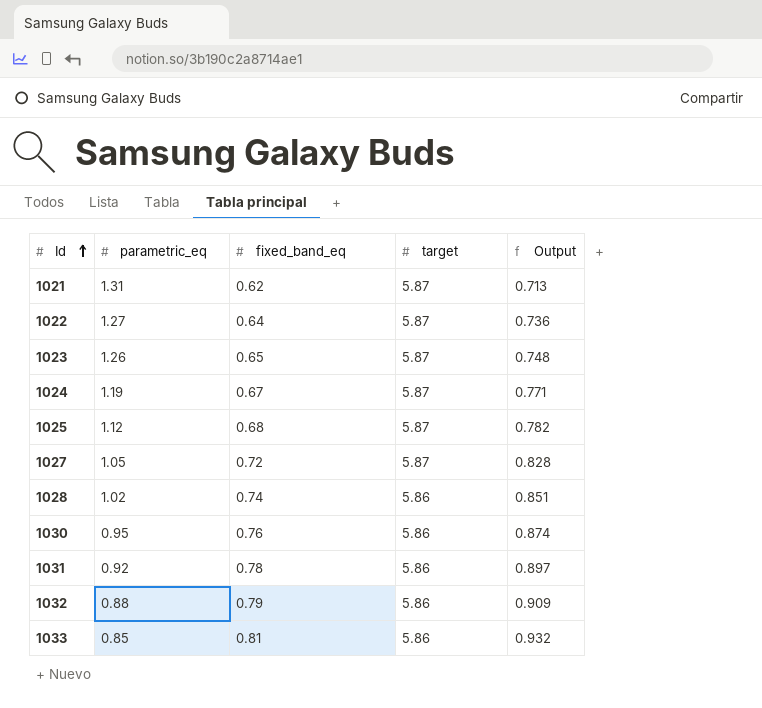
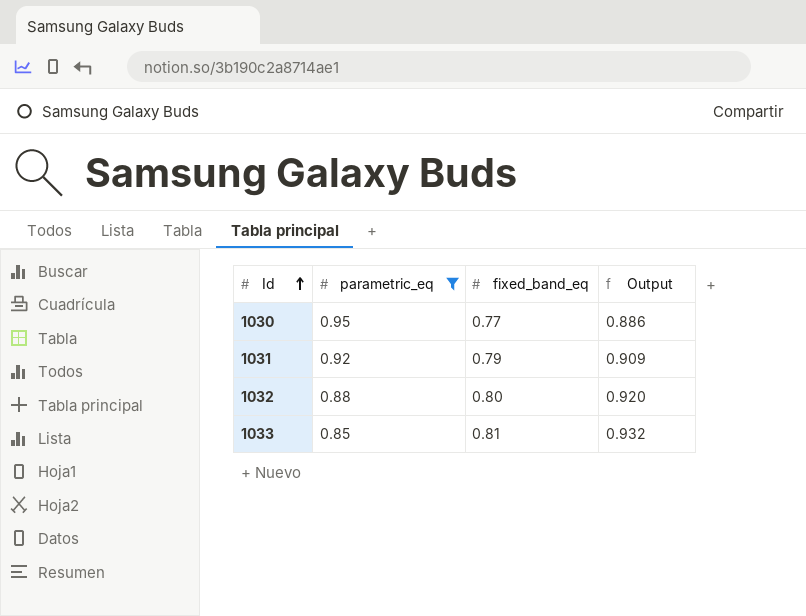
filter: none -> parametric_eq <= 0.95
column target | position: 4 -> none
1030 | fixed_band_eq: 0.76 -> 0.77
1030 | Output: 0.874 -> 0.886
1031 | fixed_band_eq: 0.78 -> 0.79
1031 | Output: 0.897 -> 0.909
1032 | fixed_band_eq: 0.79 -> 0.80
1032 | Output: 0.909 -> 0.920

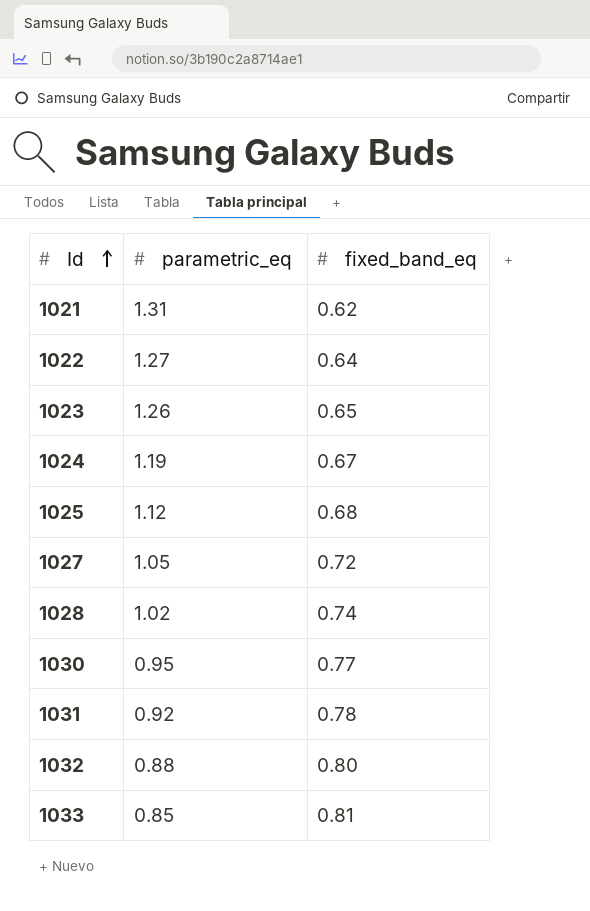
filter: parametric_eq <= 0.95 -> none
column Output | formula: [fixed_band_eq] * 1.15 -> none
1031 | fixed_band_eq: 0.79 -> 0.78

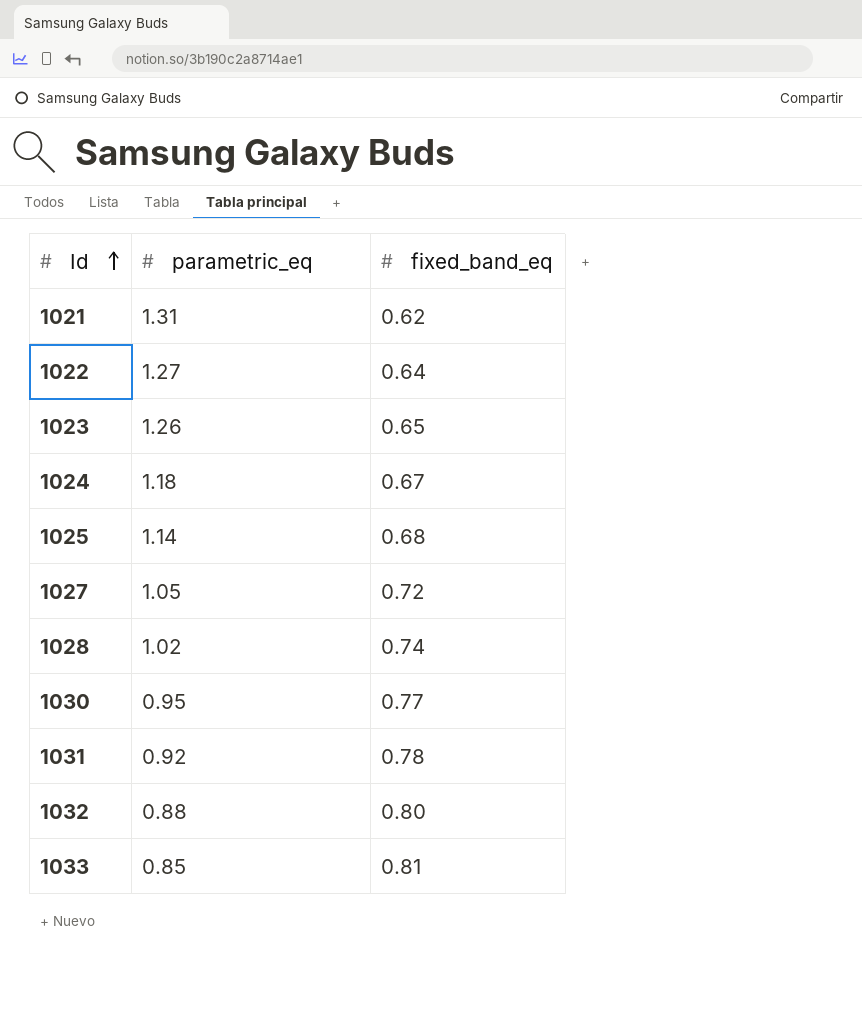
1024 | parametric_eq: 1.19 -> 1.18
1025 | parametric_eq: 1.12 -> 1.14

